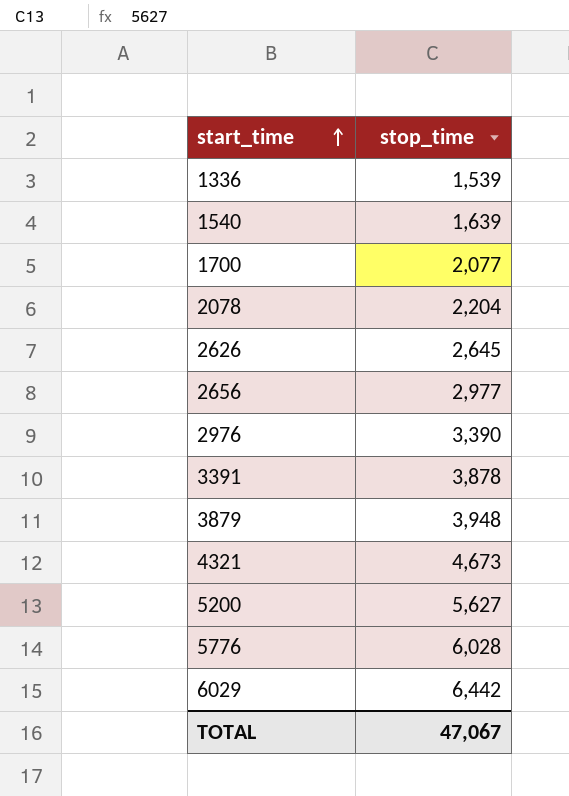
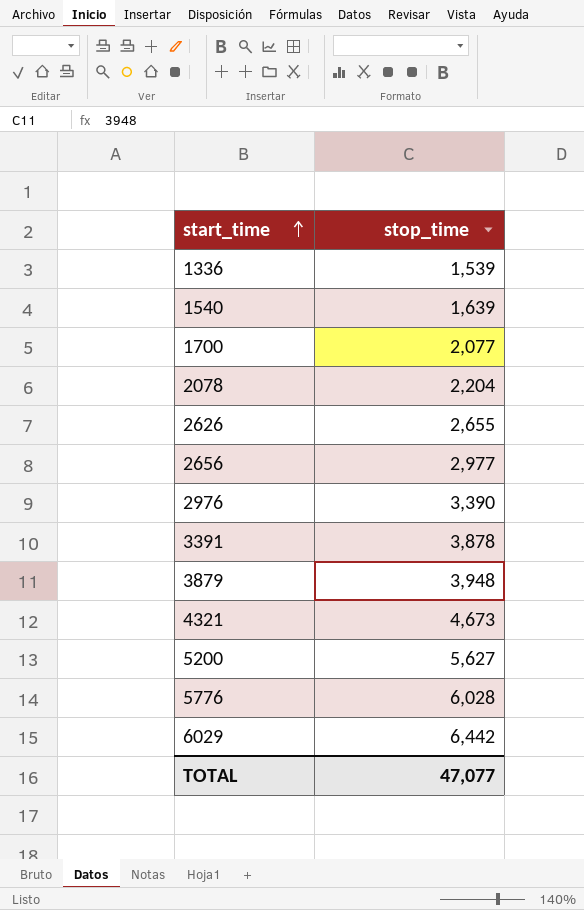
2626 | stop_time: 2,645 -> 2,655
TOTAL | stop_time: 47,067 -> 47,077

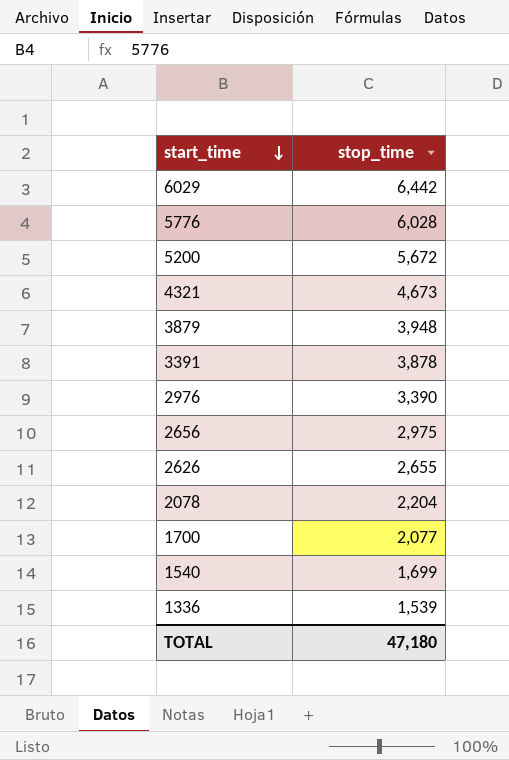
row order: start_time ascending -> start_time descending
5200 | stop_time: 5,627 -> 5,672
2656 | stop_time: 2,977 -> 2,975
1540 | stop_time: 1,639 -> 1,699
TOTAL | stop_time: 47,077 -> 47,180

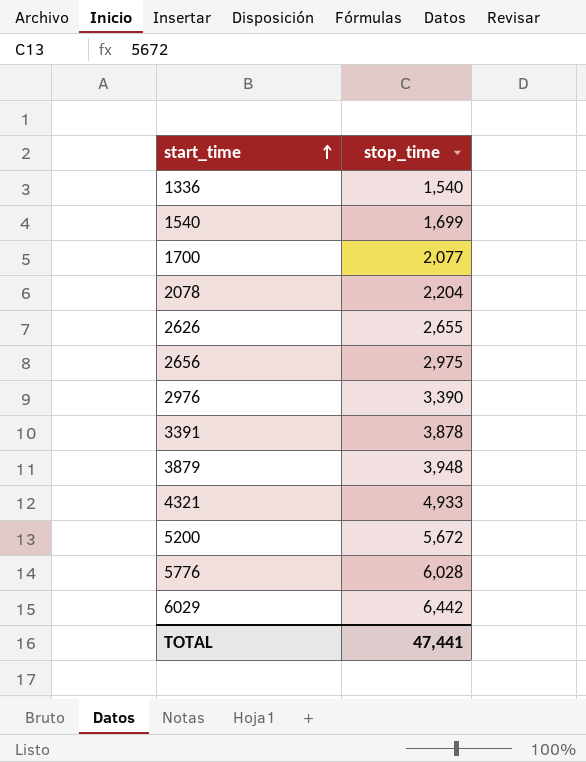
row order: start_time descending -> start_time ascending
1336 | stop_time: 1,539 -> 1,540
4321 | stop_time: 4,673 -> 4,933
TOTAL | stop_time: 47,180 -> 47,441

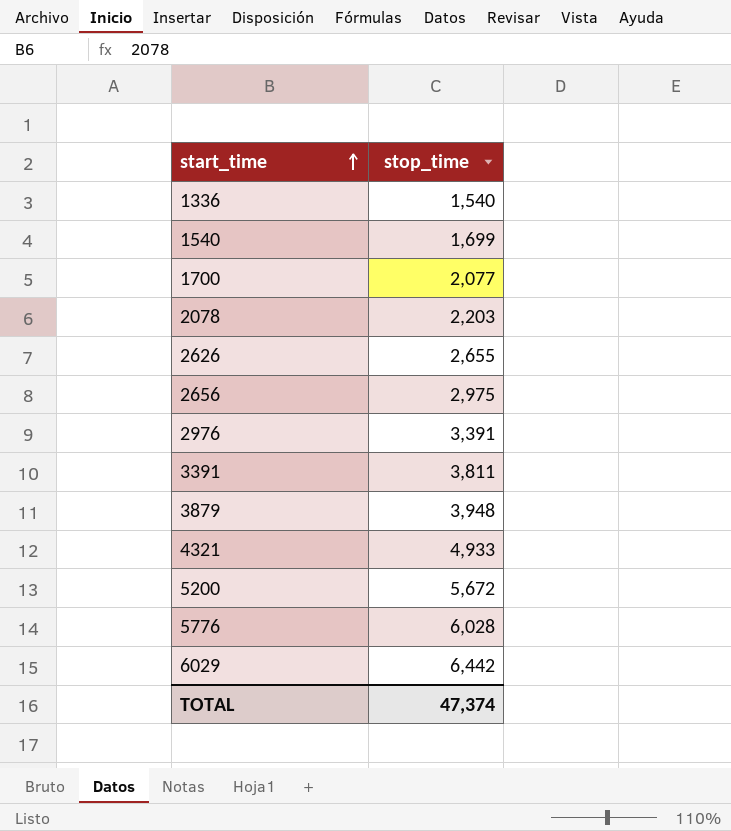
2078 | stop_time: 2,204 -> 2,203
2976 | stop_time: 3,390 -> 3,391
3391 | stop_time: 3,878 -> 3,811
TOTAL | stop_time: 47,441 -> 47,374

